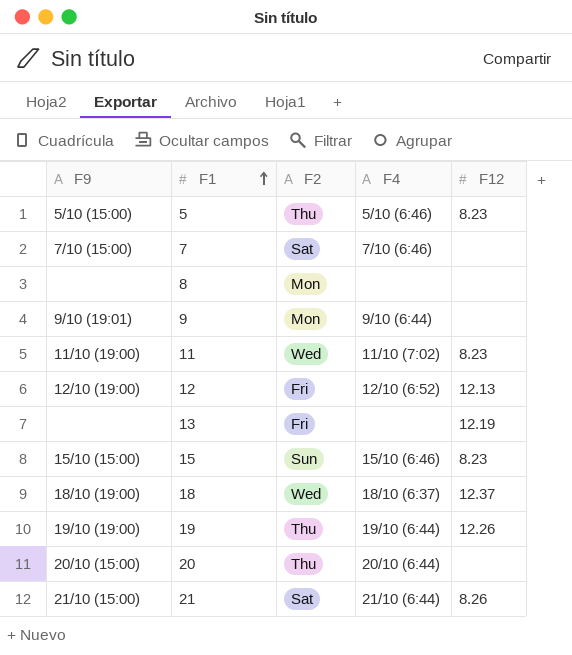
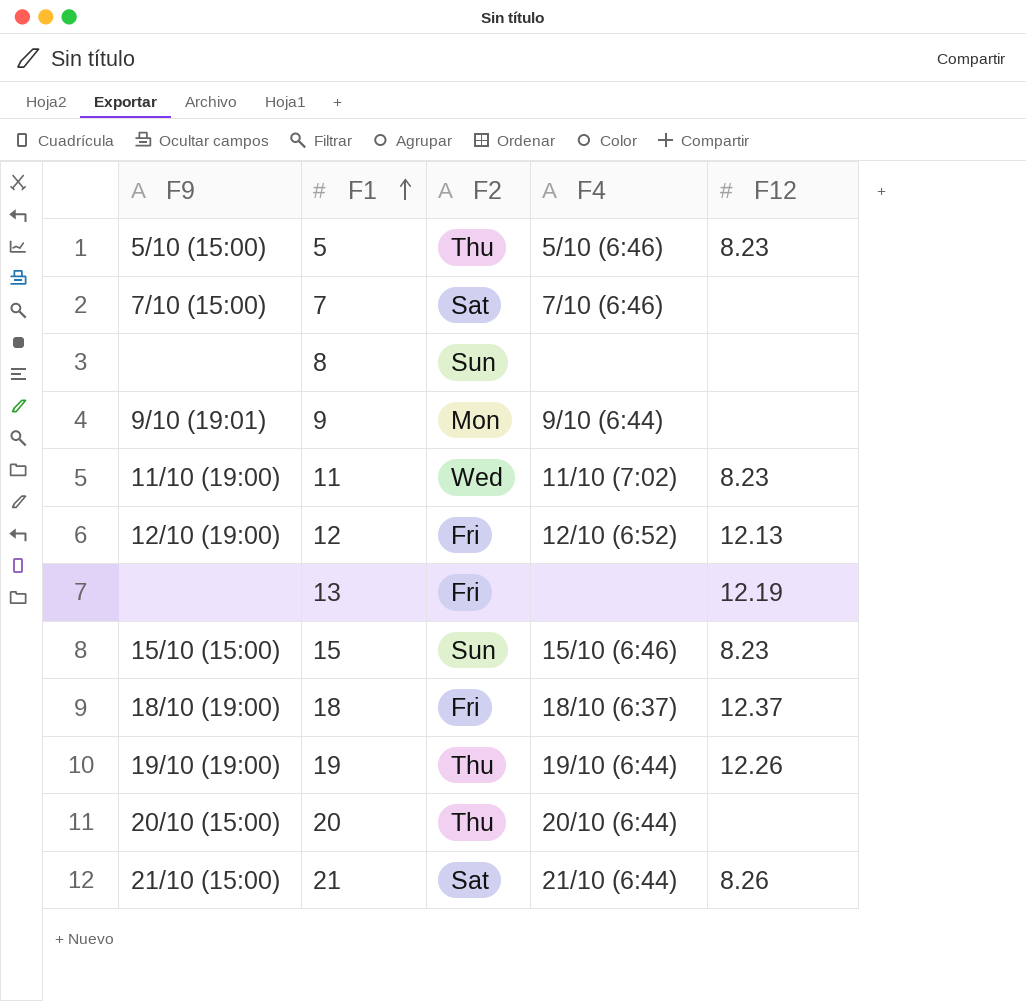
8 | F2: Mon -> Sun
18 | F2: Wed -> Fri

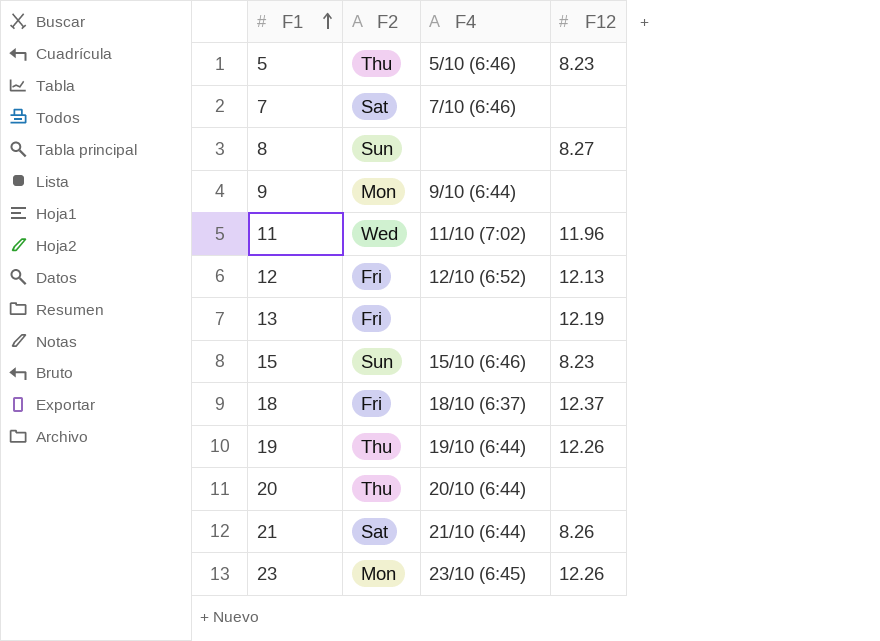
column F9 | position: 1 -> none
8 | F12: none -> 8.27
11 | F12: 8.23 -> 11.96
row 23: none -> Mon | 23/10 (6:45) | 12.26

